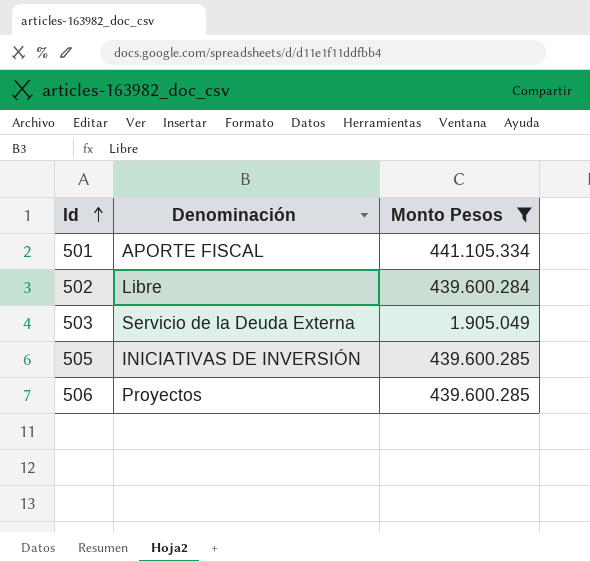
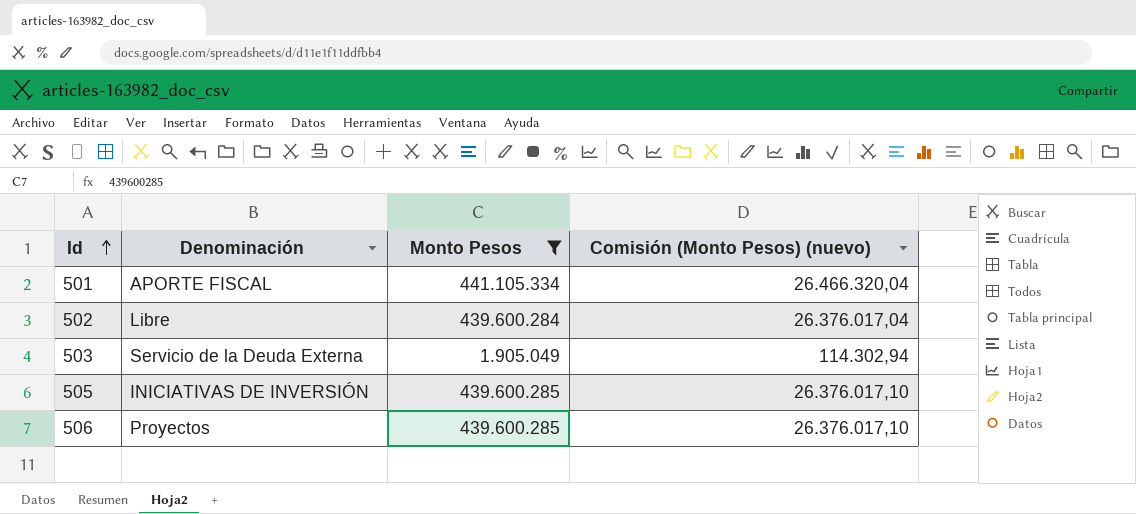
column Comisión (Monto Pesos) (nuevo) | formula: none -> [Monto Pesos] * 0,06

